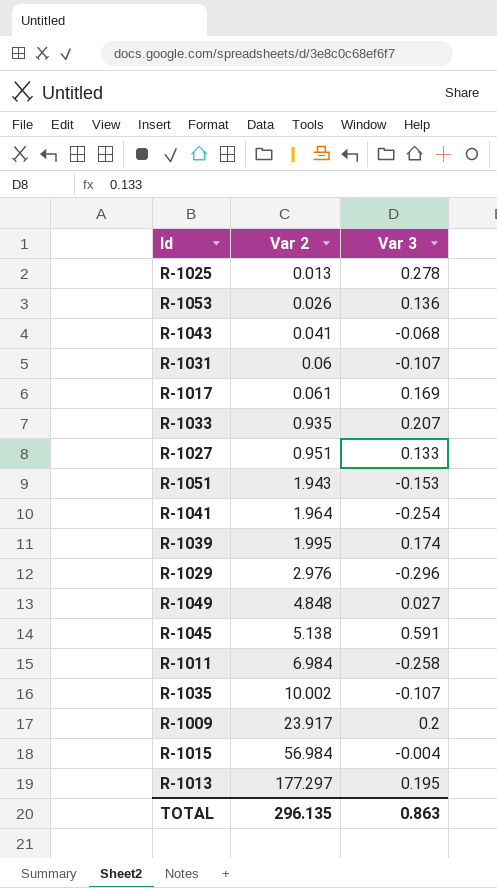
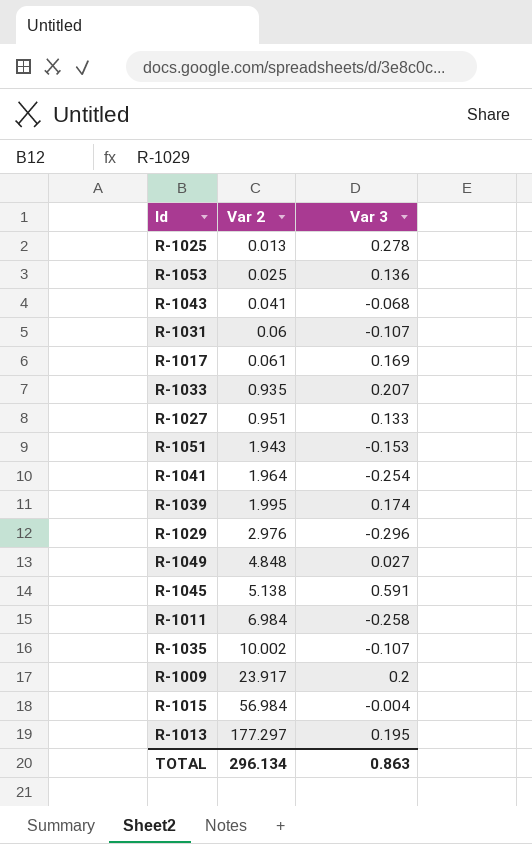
R-1053 | Var 2: 0.026 -> 0.025
TOTAL | Var 2: 296.135 -> 296.134

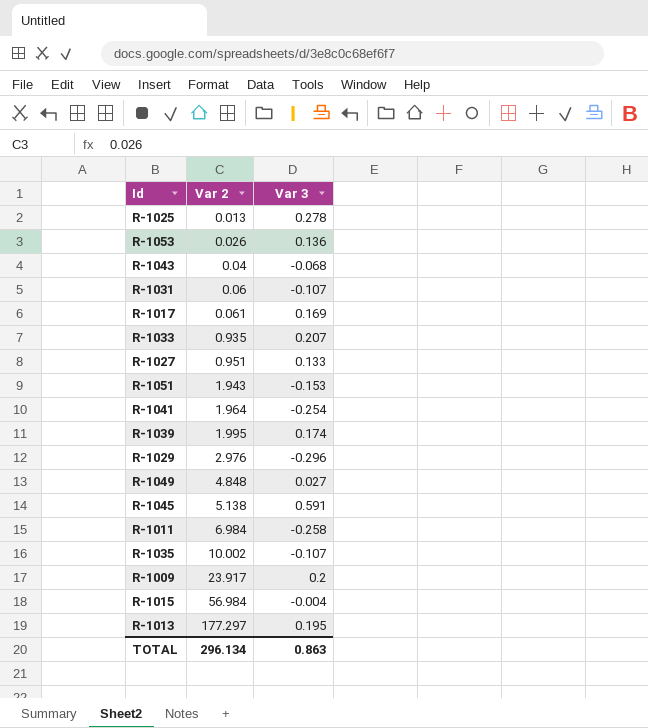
R-1053 | Var 2: 0.025 -> 0.026
R-1043 | Var 2: 0.041 -> 0.04

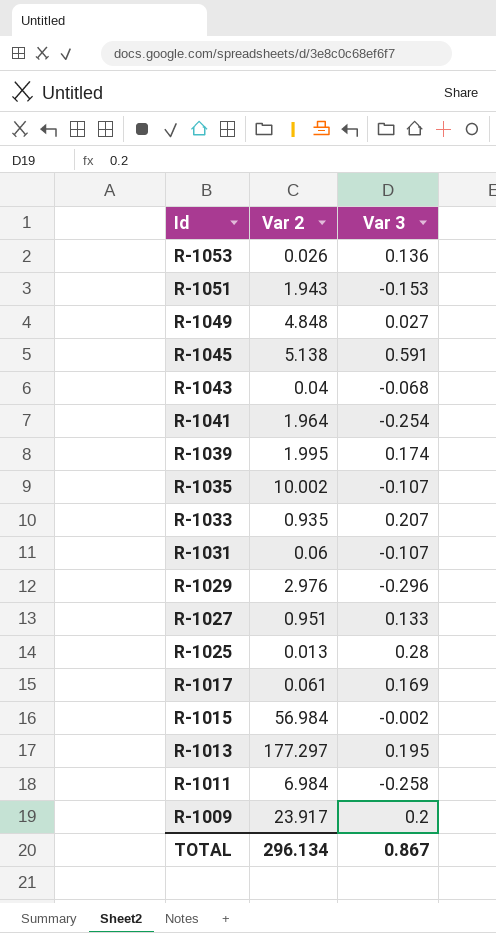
row order: Var 2 ascending -> Id descending
R-1025 | Var 3: 0.278 -> 0.28
R-1015 | Var 3: -0.004 -> -0.002
TOTAL | Var 3: 0.863 -> 0.867

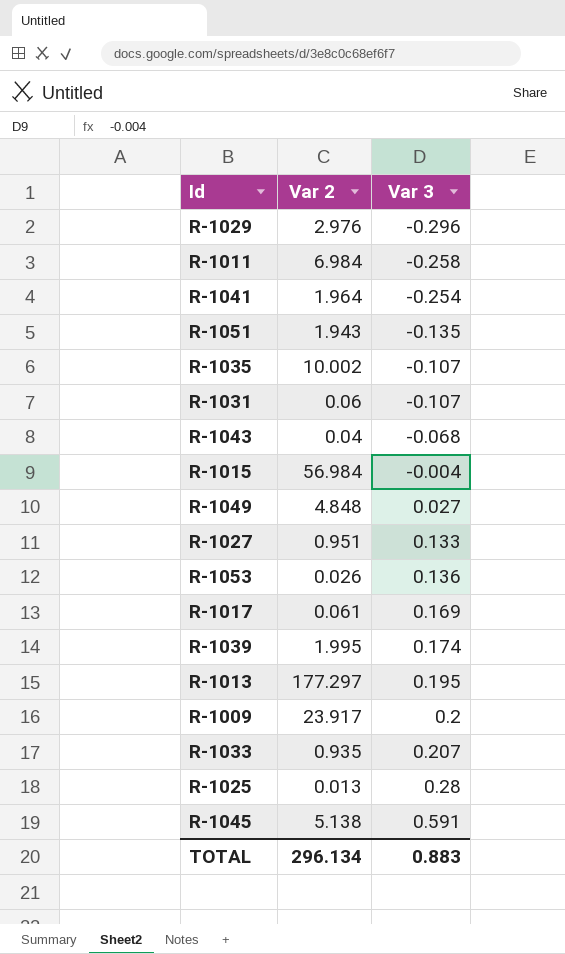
row order: Id descending -> Var 3 ascending
R-1051 | Var 3: -0.153 -> -0.135
R-1015 | Var 3: -0.002 -> -0.004
TOTAL | Var 3: 0.867 -> 0.883

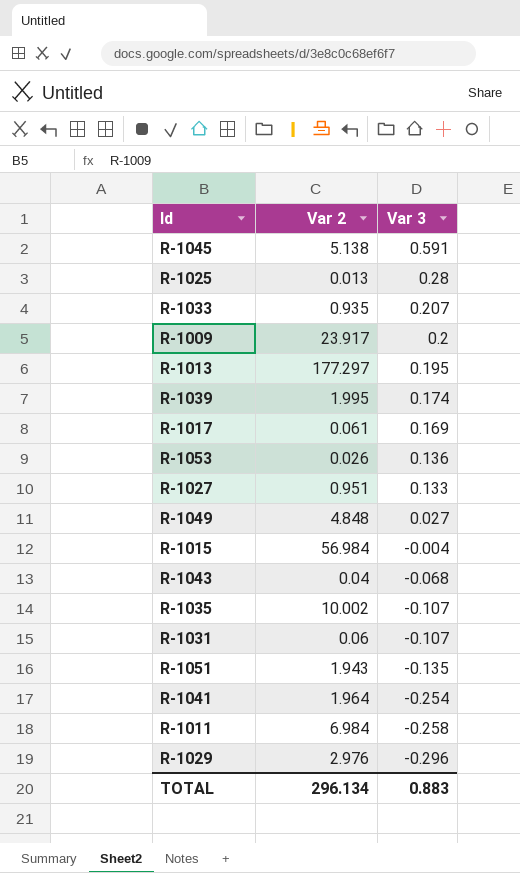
row order: Var 3 ascending -> Var 3 descending

